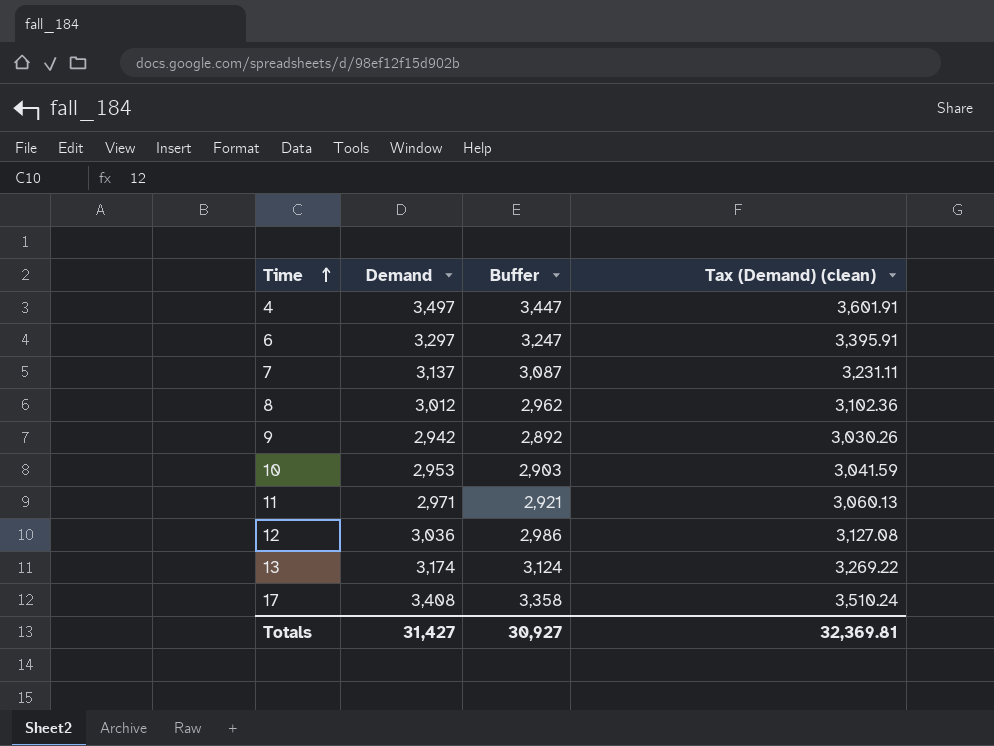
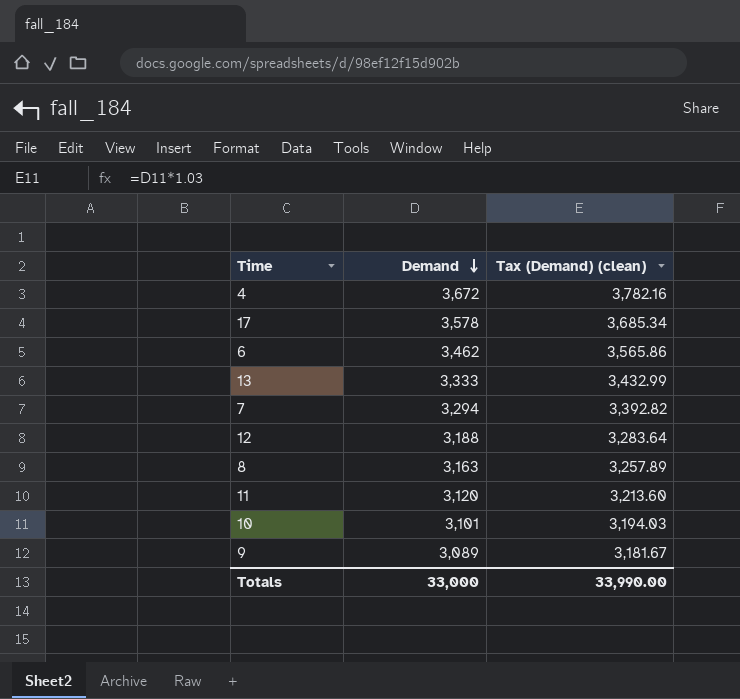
row order: Time ascending -> Demand descending
column Buffer | formula: [Demand] - 50 -> none
4 | Demand: 3,497 -> 3,672
4 | Tax (Demand) (clean): 3,601.91 -> 3,782.16
17 | Demand: 3,408 -> 3,578
17 | Tax (Demand) (clean): 3,510.24 -> 3,685.34
6 | Demand: 3,297 -> 3,462
6 | Tax (Demand) (clean): 3,395.91 -> 3,565.86
13 | Demand: 3,174 -> 3,333
13 | Tax (Demand) (clean): 3,269.22 -> 3,432.99
7 | Demand: 3,137 -> 3,294
7 | Tax (Demand) (clean): 3,231.11 -> 3,392.82
12 | Demand: 3,036 -> 3,188
12 | Tax (Demand) (clean): 3,127.08 -> 3,283.64
8 | Demand: 3,012 -> 3,163
8 | Tax (Demand) (clean): 3,102.36 -> 3,257.89
11 | Demand: 2,971 -> 3,120
11 | Tax (Demand) (clean): 3,060.13 -> 3,213.60
10 | Demand: 2,953 -> 3,101
10 | Tax (Demand) (clean): 3,041.59 -> 3,194.03
9 | Demand: 2,942 -> 3,089
9 | Tax (Demand) (clean): 3,030.26 -> 3,181.67
Totals | Demand: 31,427 -> 33,000
Totals | Tax (Demand) (clean): 32,369.81 -> 33,990.00

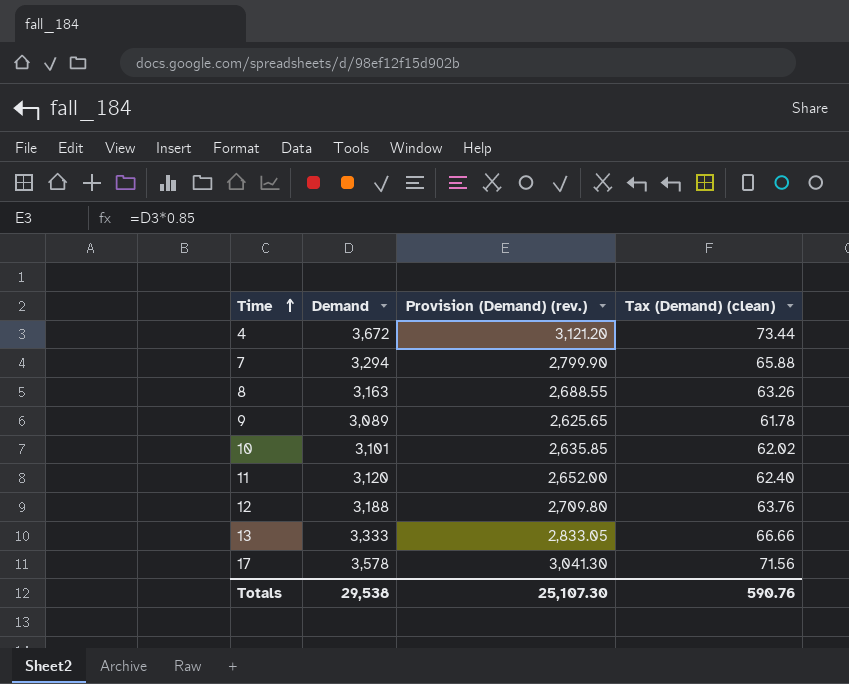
row order: Demand descending -> Time ascending
column Provision (Demand) (rev.) | formula: none -> [Demand] * 0.85
column Tax (Demand) (clean) | formula: [Demand] * 1.03 -> [Demand] * 0.02
row 6: 3,462 | 3,565.86 -> none
Totals | Demand: 33,000 -> 29,538
Totals | Tax (Demand) (clean): 33,990.00 -> 590.76

